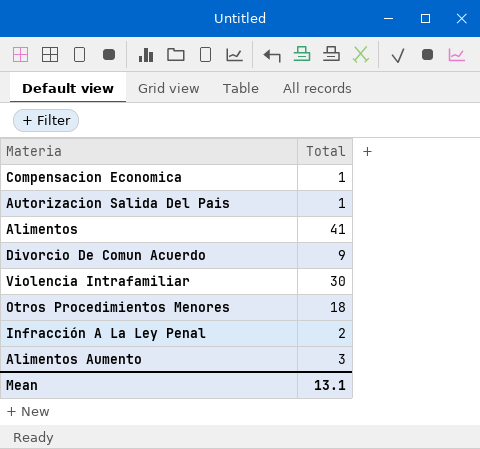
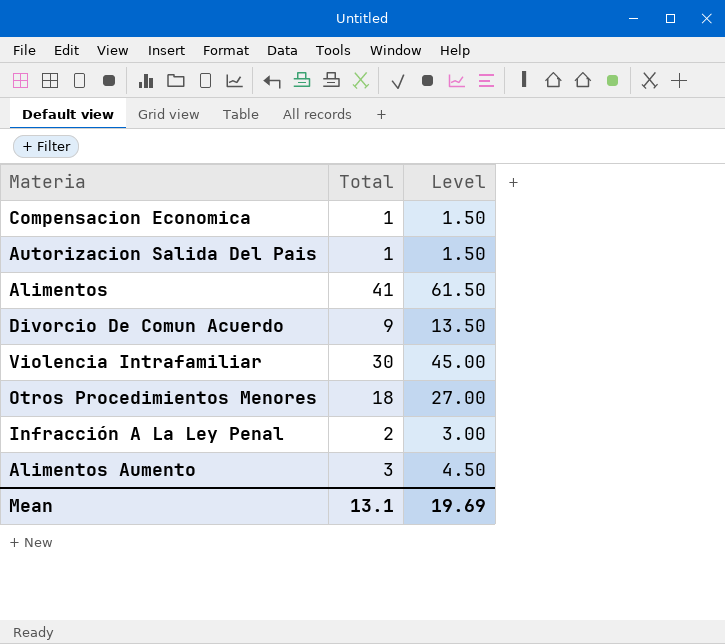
column Level | formula: none -> [Total] * 1.5

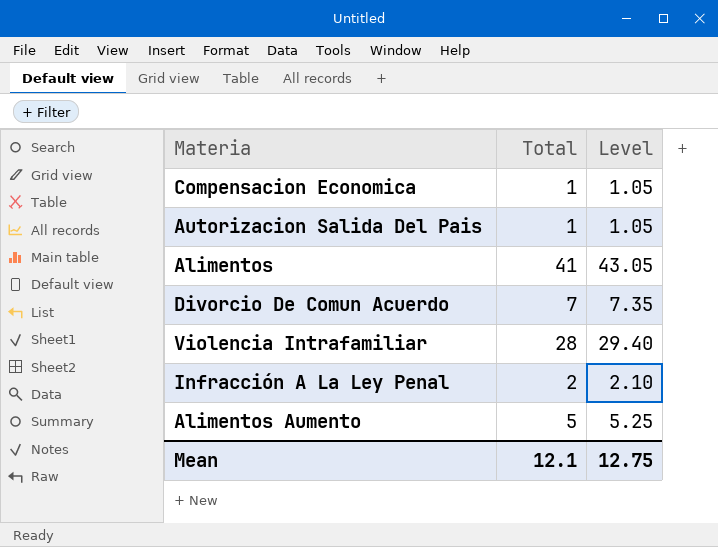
column Level | formula: [Total] * 1.5 -> [Total] * 1.05
row Otros Procedimientos Menores: 18 | 27.00 -> none
Divorcio De Comun Acuerdo | Total: 9 -> 7
Violencia Intrafamiliar | Total: 30 -> 28
Alimentos Aumento | Total: 3 -> 5
Mean | Total: 13.1 -> 12.1
Mean | Level: 19.69 -> 12.75

